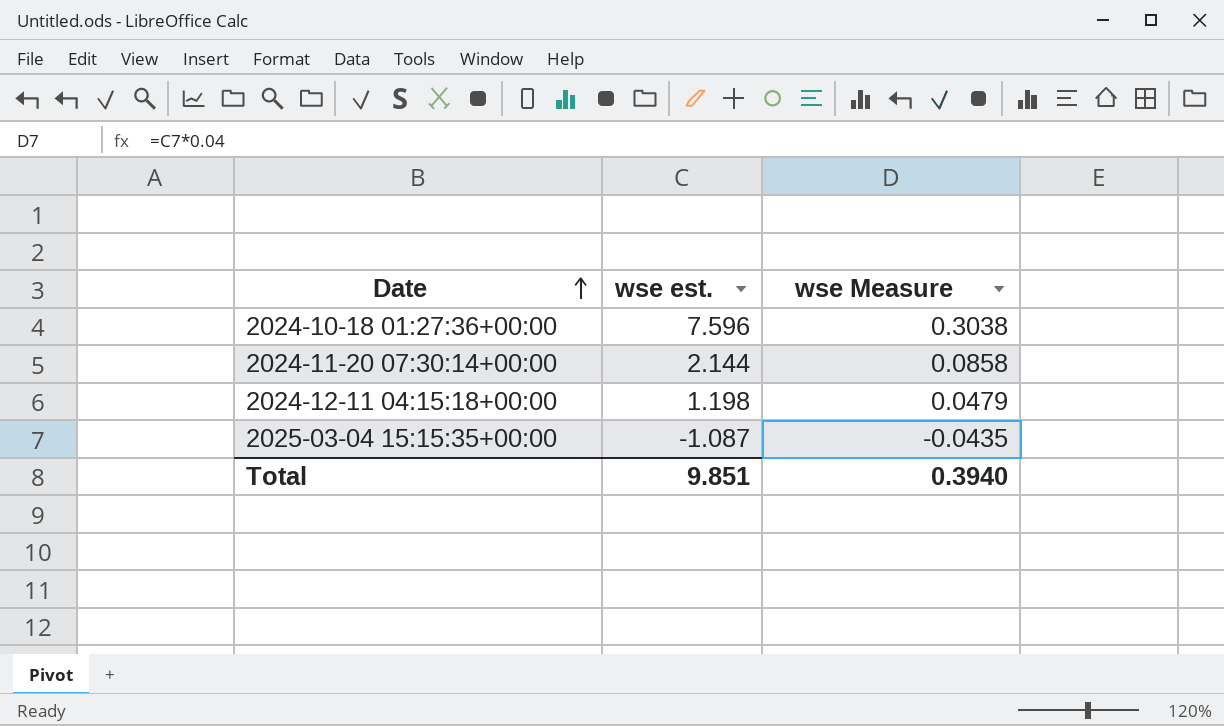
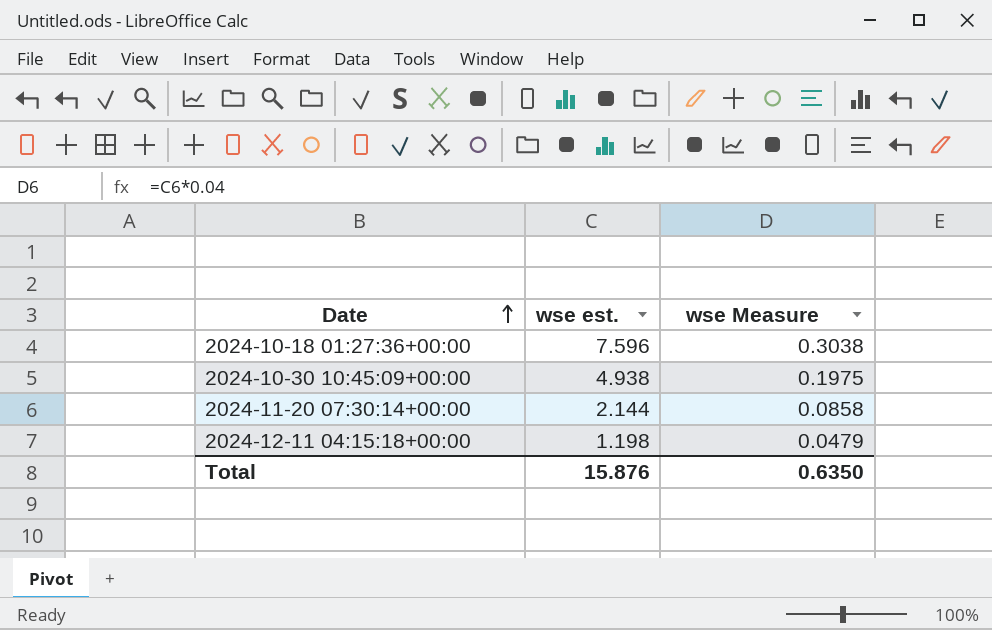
row 2025-03-04 15:15:35+00:00: -1.087 | -0.0435 -> none
row 2024-10-30 10:45:09+00:00: none -> 4.938 | 0.1975
Total | wse est.: 9.851 -> 15.876
Total | wse Measure: 0.3940 -> 0.6350

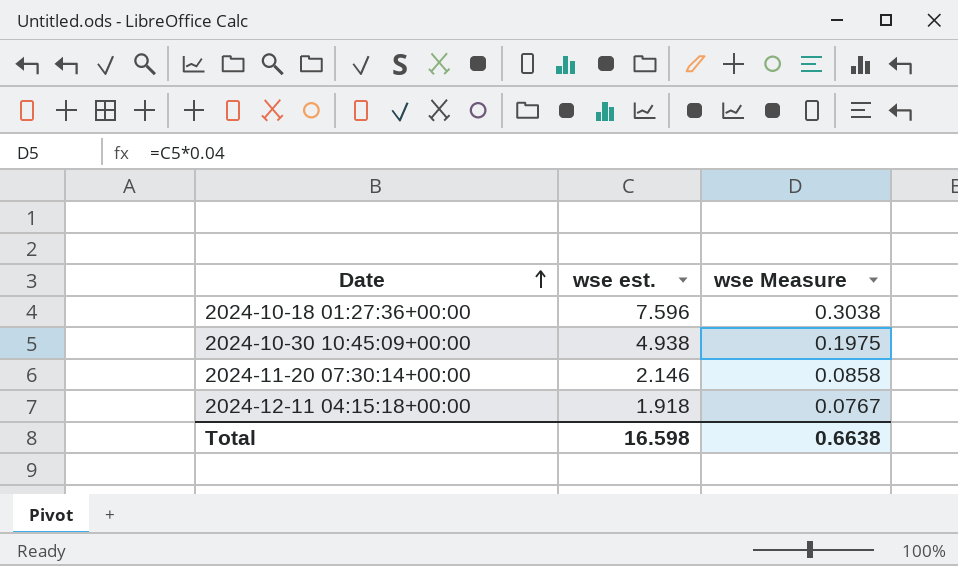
2024-11-20 07:30:14+00:00 | wse est.: 2.144 -> 2.146
2024-12-11 04:15:18+00:00 | wse est.: 1.198 -> 1.918
2024-12-11 04:15:18+00:00 | wse Measure: 0.0479 -> 0.0767
Total | wse est.: 15.876 -> 16.598
Total | wse Measure: 0.6350 -> 0.6638

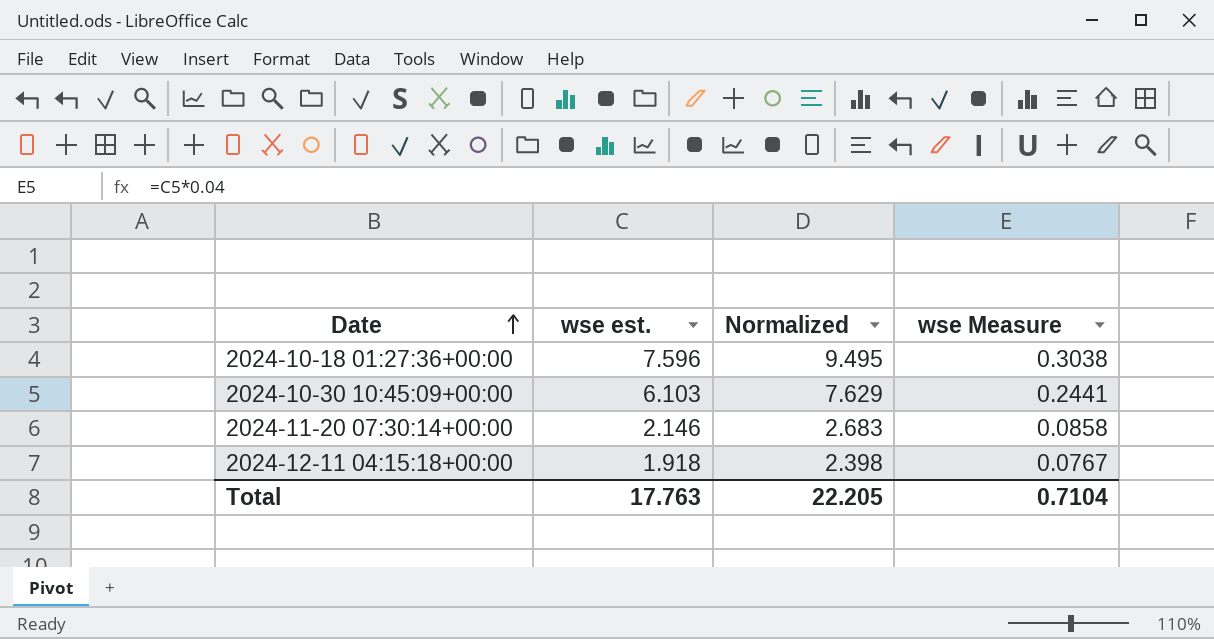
column Normalized | formula: none -> [wse est.] * 1.25
2024-10-30 10:45:09+00:00 | wse est.: 4.938 -> 6.103
2024-10-30 10:45:09+00:00 | wse Measure: 0.1975 -> 0.2441
Total | wse est.: 16.598 -> 17.763
Total | wse Measure: 0.6638 -> 0.7104

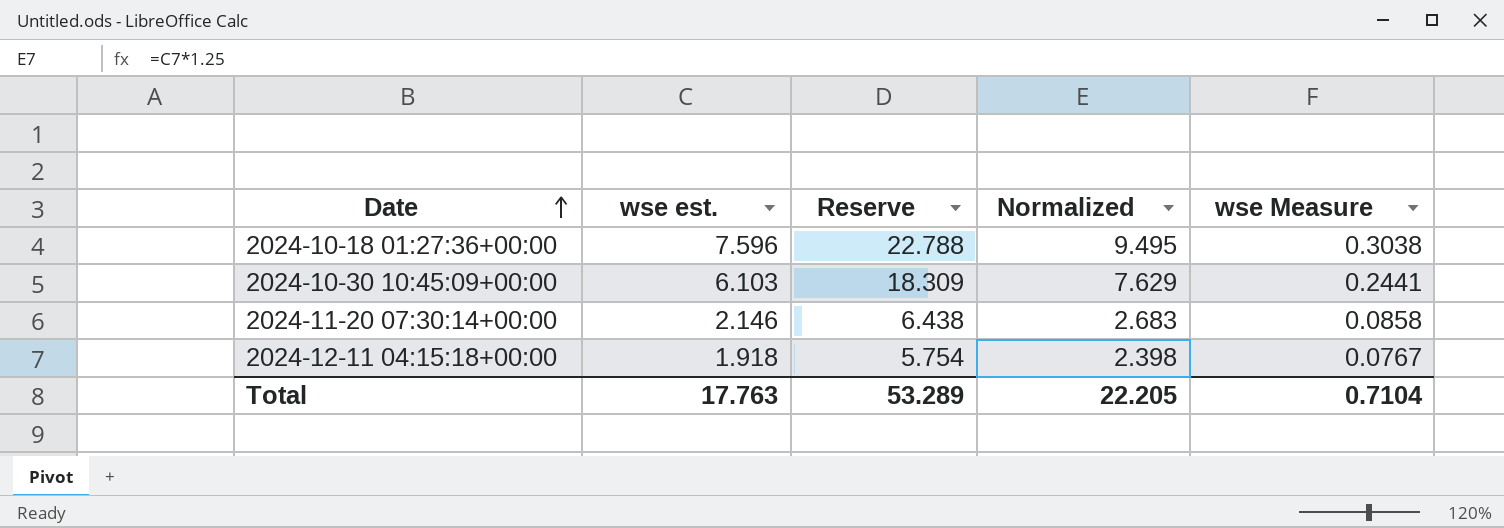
column Reserve | formula: none -> [wse est.] * 3

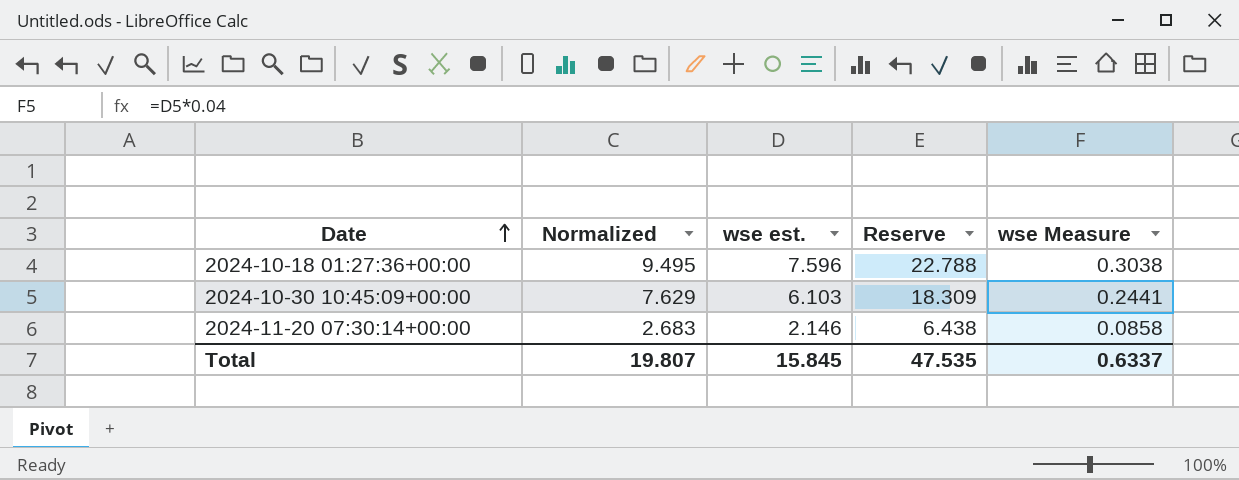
column Normalized | position: 4 -> 2
row 2024-12-11 04:15:18+00:00: 1.918 | 5.754 | 2.398 | 0.0767 -> none
Total | Normalized: 22.205 -> 19.807
Total | wse est.: 17.763 -> 15.845
Total | Reserve: 53.289 -> 47.535
Total | wse Measure: 0.7104 -> 0.6337

